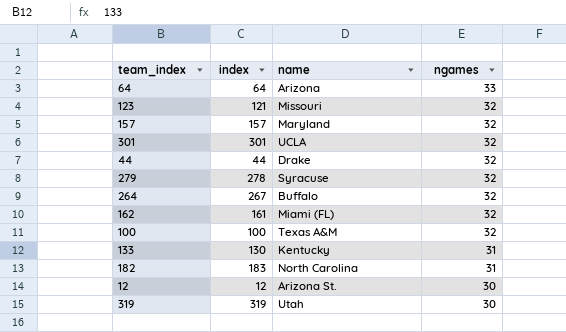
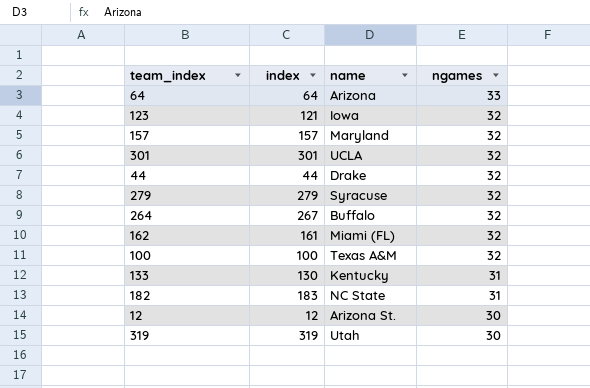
123 | name: Missouri -> Iowa
279 | index: 278 -> 279
182 | name: North Carolina -> NC State

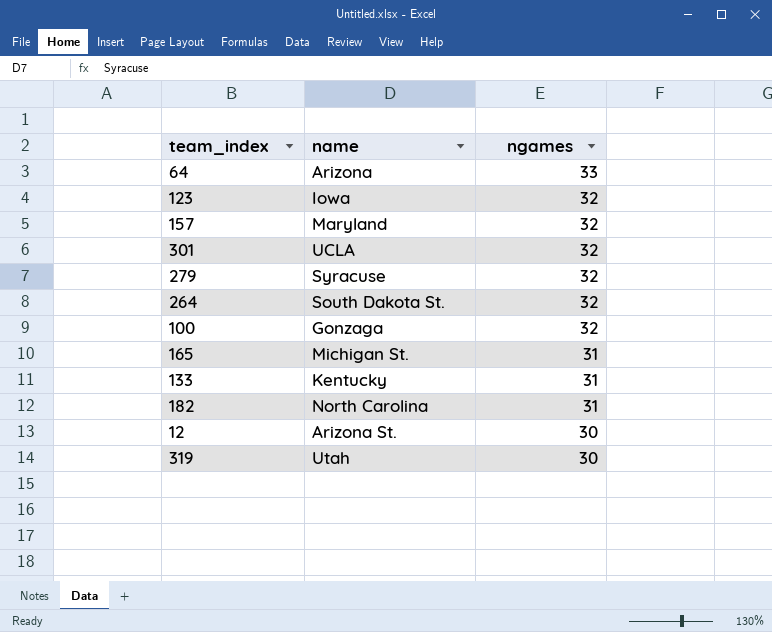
column index | position: 2 -> none
row 44: 44 | Drake | 32 -> none
row 162: 161 | Miami (FL) | 32 -> none
264 | name: Buffalo -> South Dakota St.
100 | name: Texas A&M -> Gonzaga
row 165: none -> Michigan St. | 31
182 | name: NC State -> North Carolina

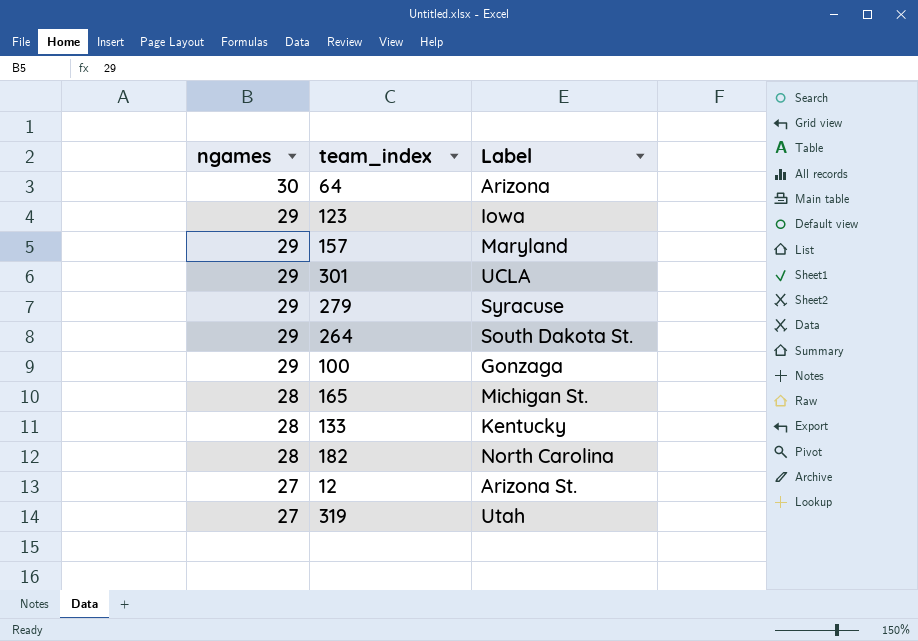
column ngames | position: 3 -> 1
column name: name -> Label
64 | ngames: 33 -> 30
123 | ngames: 32 -> 29
157 | ngames: 32 -> 29
301 | ngames: 32 -> 29
279 | ngames: 32 -> 29
264 | ngames: 32 -> 29
100 | ngames: 32 -> 29
165 | ngames: 31 -> 28
133 | ngames: 31 -> 28
182 | ngames: 31 -> 28
12 | ngames: 30 -> 27
319 | ngames: 30 -> 27

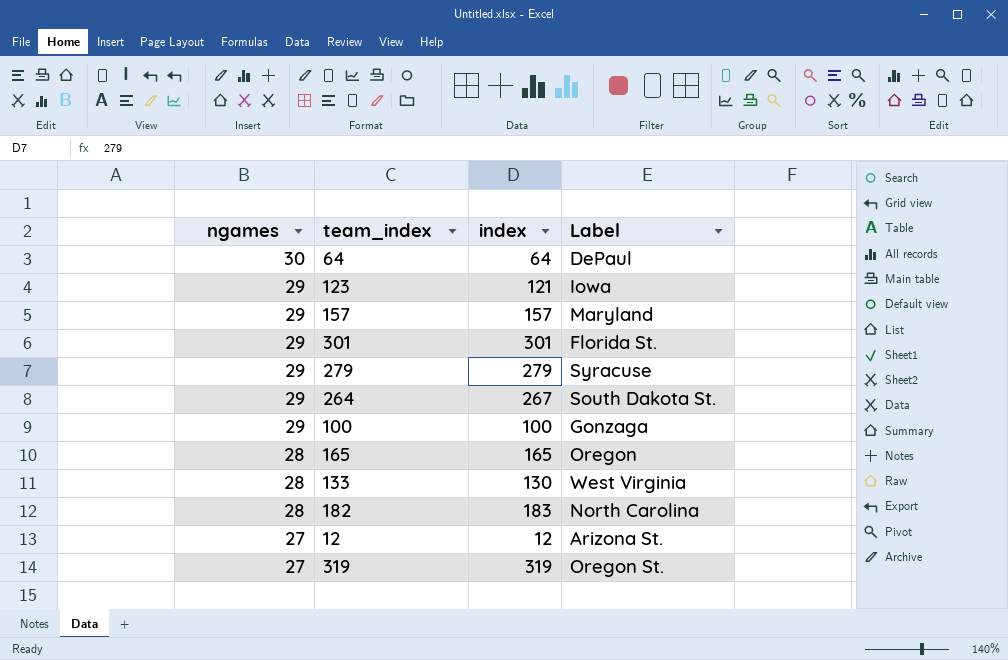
column index | position: none -> 3
64 | Label: Arizona -> DePaul
301 | Label: UCLA -> Florida St.
165 | Label: Michigan St. -> Oregon
133 | Label: Kentucky -> West Virginia
319 | Label: Utah -> Oregon St.

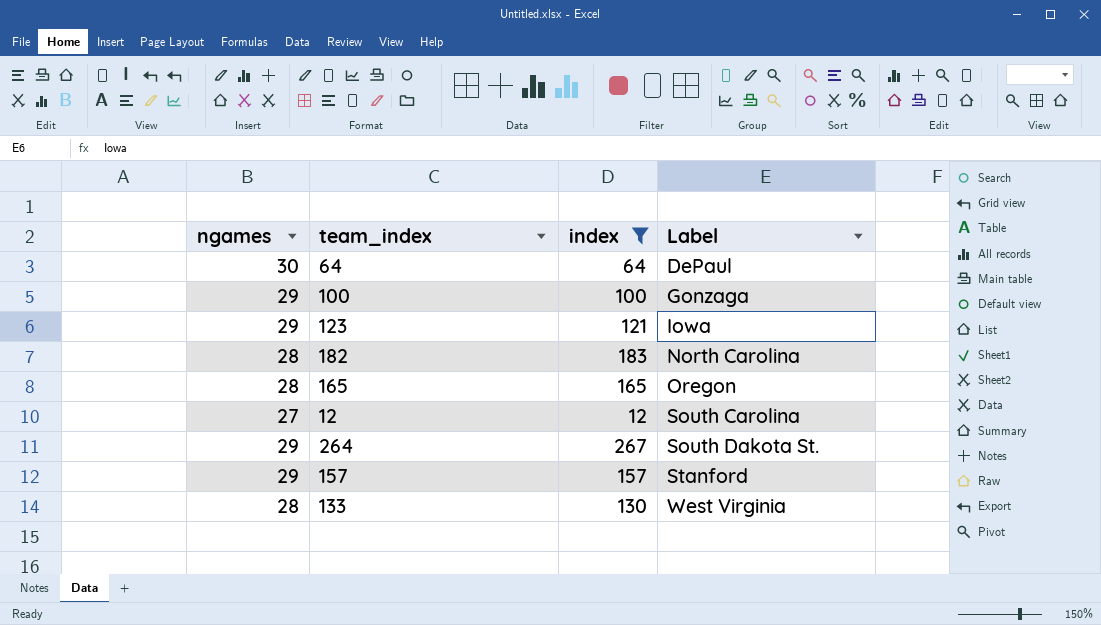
filter: none -> index <= 267
row order: ngames descending -> Label ascending
12 | Label: Arizona St. -> South Carolina
157 | Label: Maryland -> Stanford

